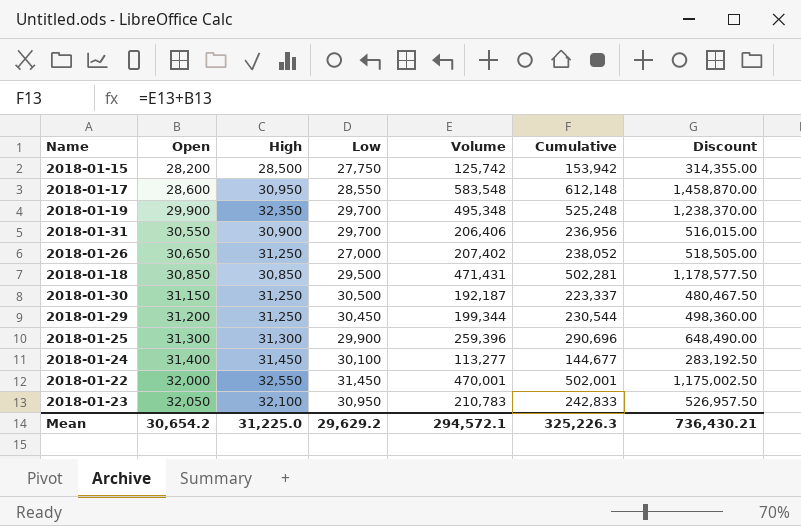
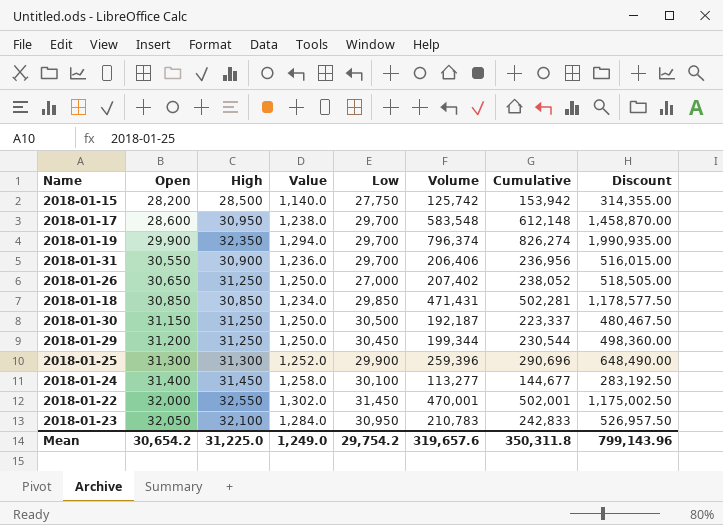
column Value | formula: none -> [High] * 0.04
2018-01-17 | Low: 28,550 -> 29,700
2018-01-19 | Volume: 495,348 -> 796,374
2018-01-19 | Cumulative: 525,248 -> 826,274
2018-01-19 | Discount: 1,238,370.00 -> 1,990,935.00
2018-01-18 | Low: 29,500 -> 29,850
Mean | Low: 29,629.2 -> 29,754.2
Mean | Volume: 294,572.1 -> 319,657.6
Mean | Cumulative: 325,226.3 -> 350,311.8
Mean | Discount: 736,430.21 -> 799,143.96

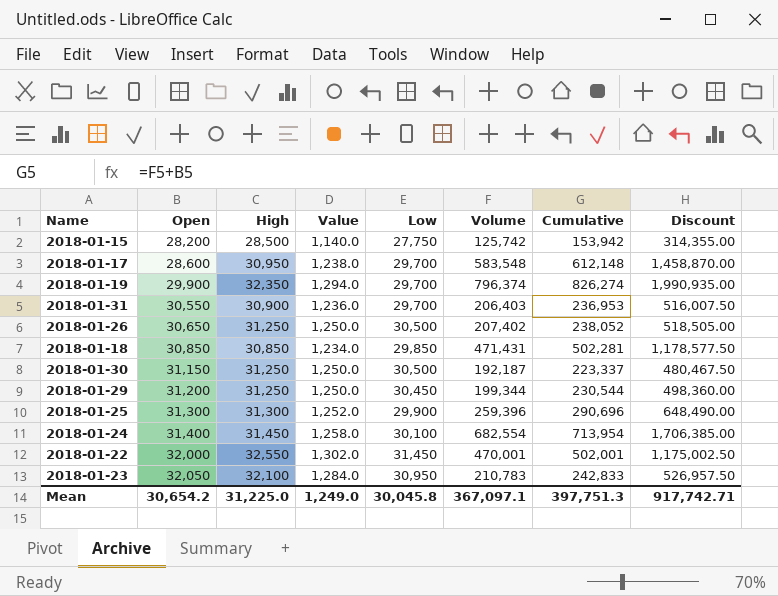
2018-01-31 | Volume: 206,406 -> 206,403
2018-01-31 | Cumulative: 236,956 -> 236,953
2018-01-31 | Discount: 516,015.00 -> 516,007.50
2018-01-26 | Low: 27,000 -> 30,500
2018-01-24 | Volume: 113,277 -> 682,554
2018-01-24 | Cumulative: 144,677 -> 713,954
2018-01-24 | Discount: 283,192.50 -> 1,706,385.00
Mean | Low: 29,754.2 -> 30,045.8
Mean | Volume: 319,657.6 -> 367,097.1
Mean | Cumulative: 350,311.8 -> 397,751.3
Mean | Discount: 799,143.96 -> 917,742.71

